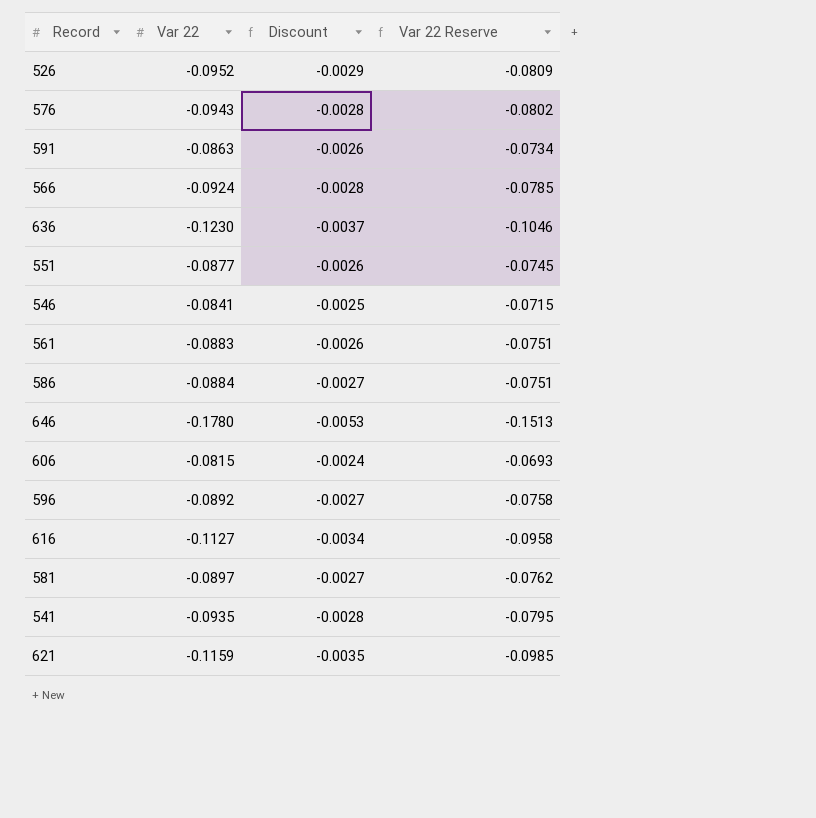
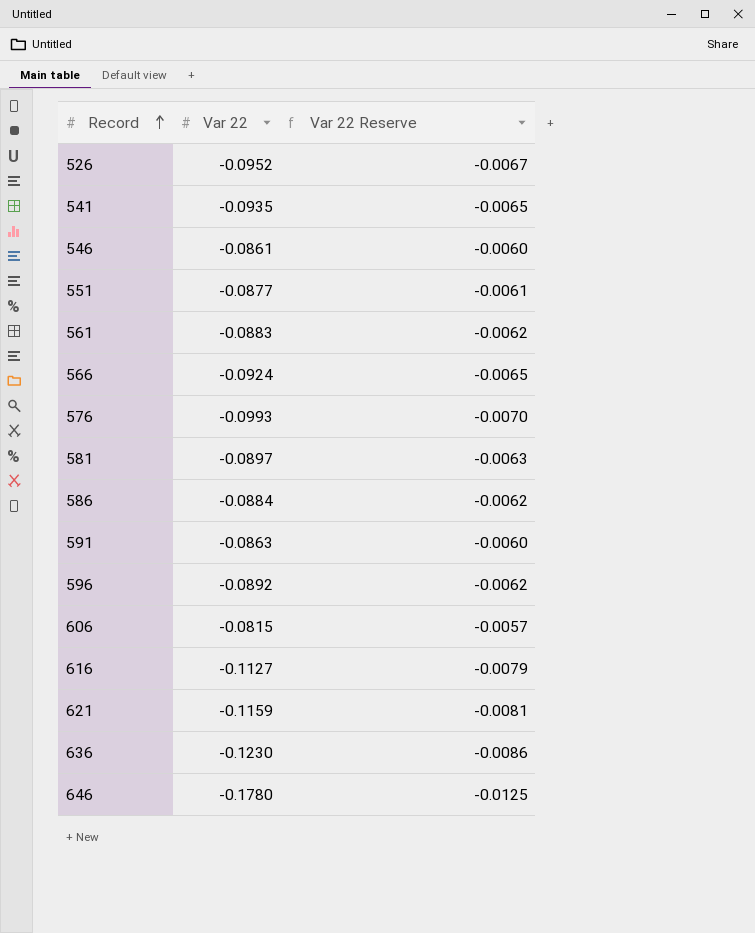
row order: none -> Record ascending
column Discount | formula: [Var 22] * 0.03 -> none
column Var 22 Reserve | formula: [Var 22] * 0.85 -> [Var 22] * 0.07
546 | Var 22: -0.0841 -> -0.0861
576 | Var 22: -0.0943 -> -0.0993

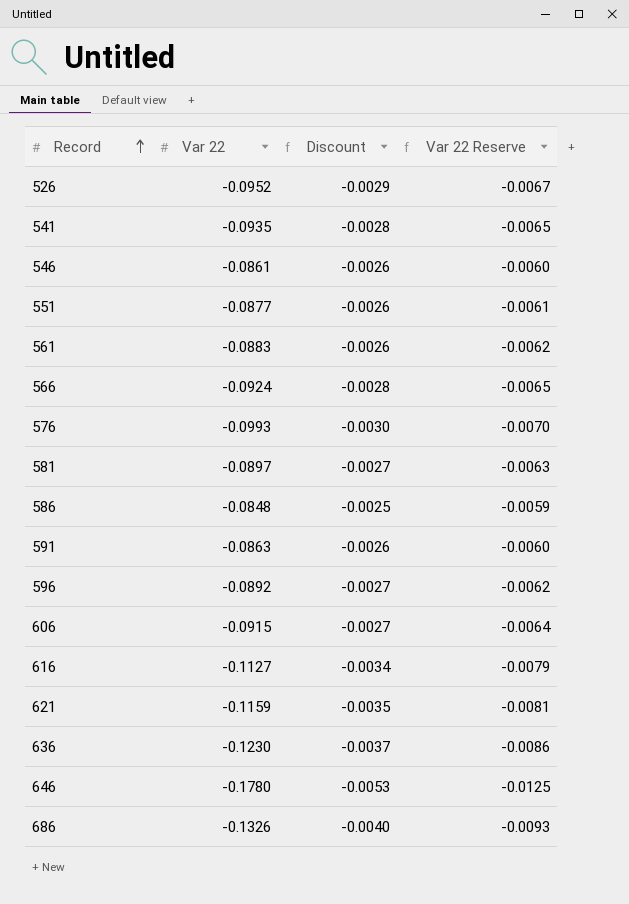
column Discount | formula: none -> [Var 22] * 0.03
586 | Var 22: -0.0884 -> -0.0848
586 | Var 22 Reserve: -0.0062 -> -0.0059
606 | Var 22: -0.0815 -> -0.0915
606 | Var 22 Reserve: -0.0057 -> -0.0064
row 686: none -> -0.1326 | -0.0040 | -0.0093

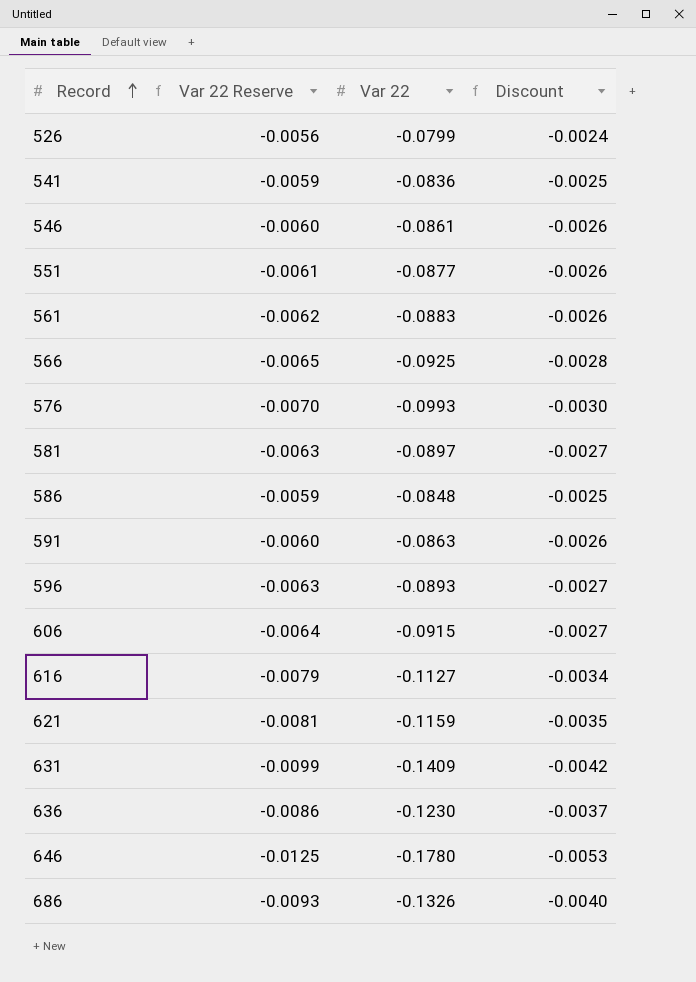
column Var 22 Reserve | position: 4 -> 2
526 | Var 22 Reserve: -0.0067 -> -0.0056
526 | Var 22: -0.0952 -> -0.0799
526 | Discount: -0.0029 -> -0.0024
541 | Var 22 Reserve: -0.0065 -> -0.0059
541 | Var 22: -0.0935 -> -0.0836
541 | Discount: -0.0028 -> -0.0025
566 | Var 22: -0.0924 -> -0.0925
596 | Var 22 Reserve: -0.0062 -> -0.0063
596 | Var 22: -0.0892 -> -0.0893
row 631: none -> -0.0099 | -0.1409 | -0.0042

